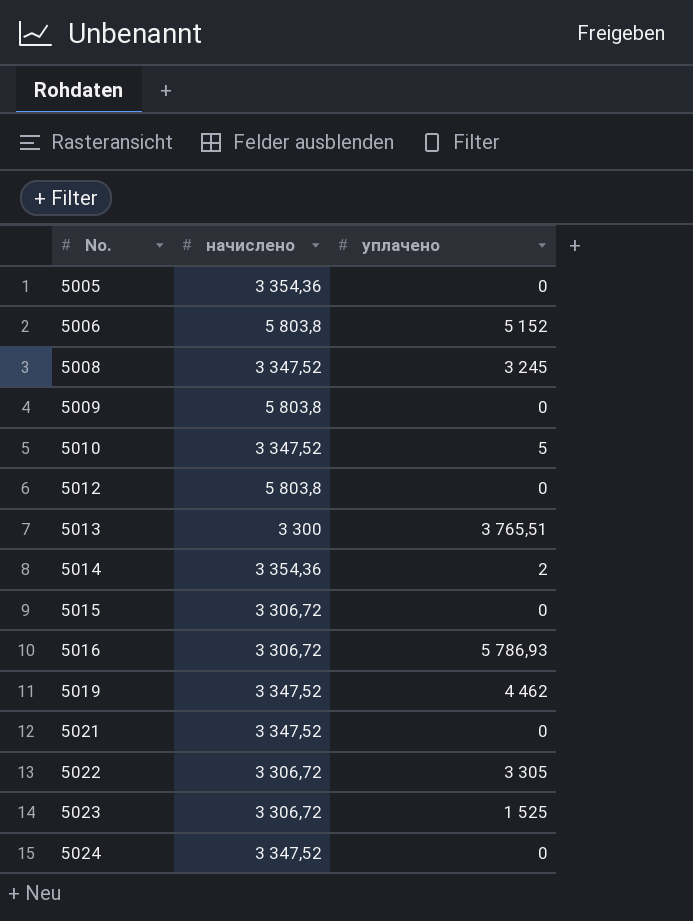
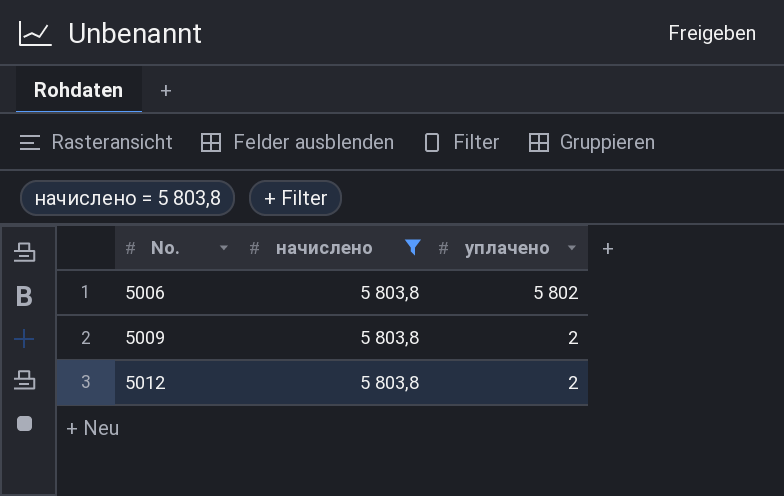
filter: none -> начислено = 5 803,8
5006 | уплачено: 5 152 -> 5 802
5009 | уплачено: 0 -> 2
5012 | уплачено: 0 -> 2

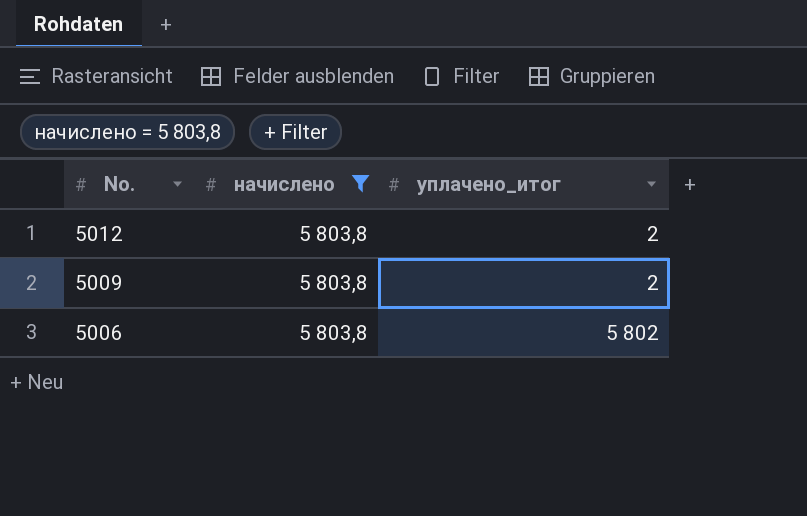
row order: No. ascending -> No. descending
column name: уплачено -> уплачено_итог

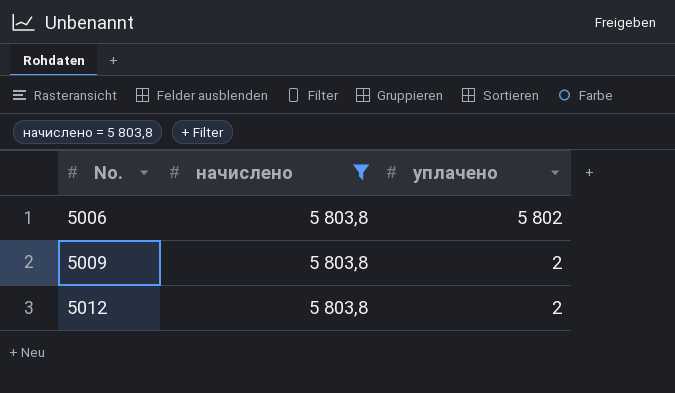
row order: No. descending -> No. ascending
column name: уплачено_итог -> уплачено

